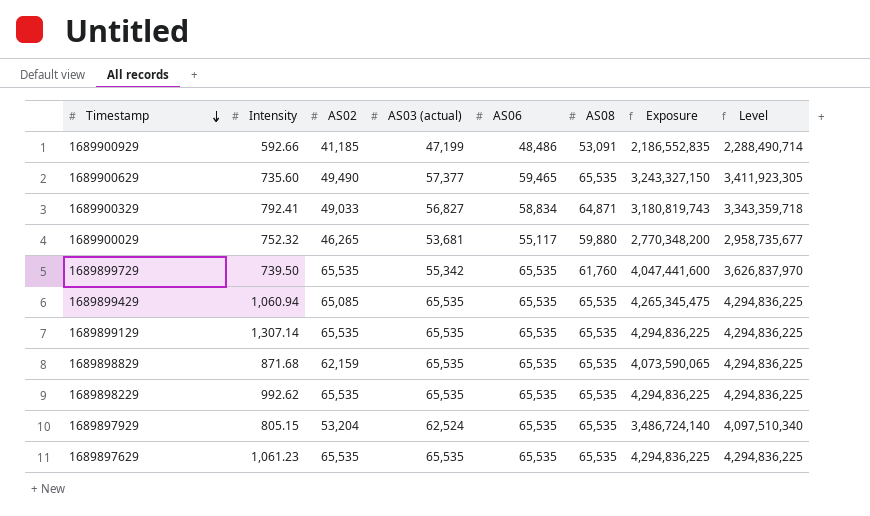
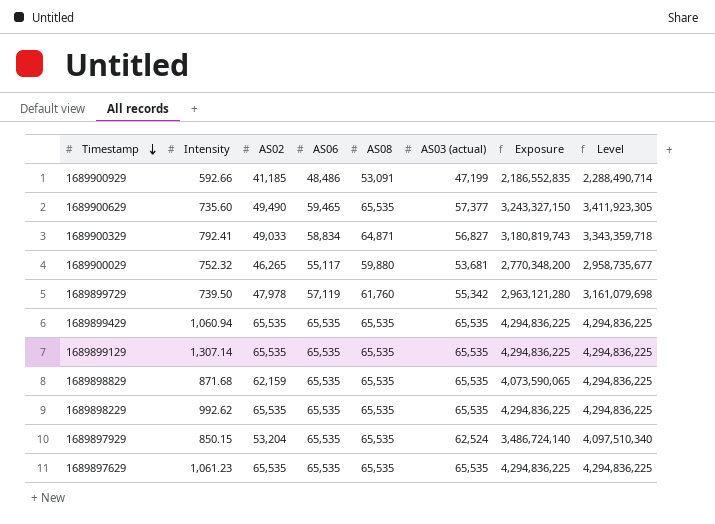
column AS03 (actual) | position: 4 -> 6
1689899729 | AS02: 65,535 -> 47,978
1689899729 | AS06: 65,535 -> 57,119
1689899729 | Exposure: 4,047,441,600 -> 2,963,121,280
1689899729 | Level: 3,626,837,970 -> 3,161,079,698
1689899429 | AS02: 65,085 -> 65,535
1689899429 | Exposure: 4,265,345,475 -> 4,294,836,225
1689897929 | Intensity: 805.15 -> 850.15

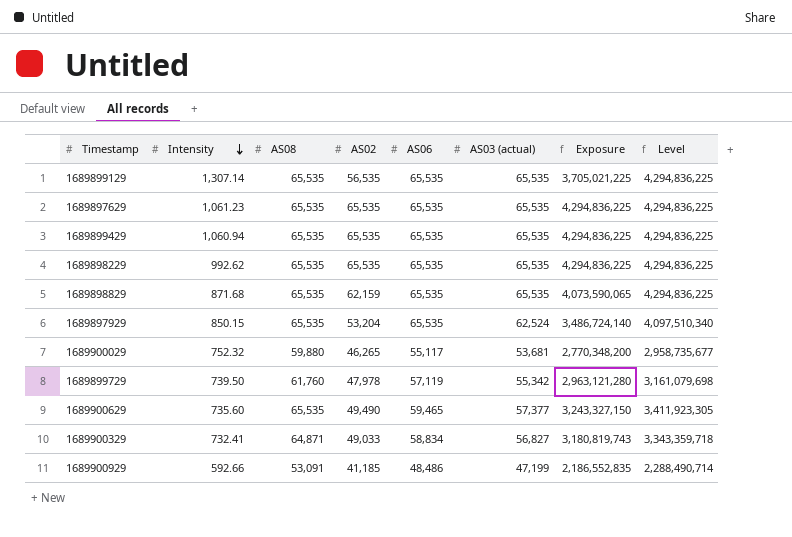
row order: Timestamp descending -> Intensity descending
column AS08 | position: 5 -> 3
1689899129 | AS02: 65,535 -> 56,535
1689899129 | Exposure: 4,294,836,225 -> 3,705,021,225
1689900329 | Intensity: 792.41 -> 732.41

